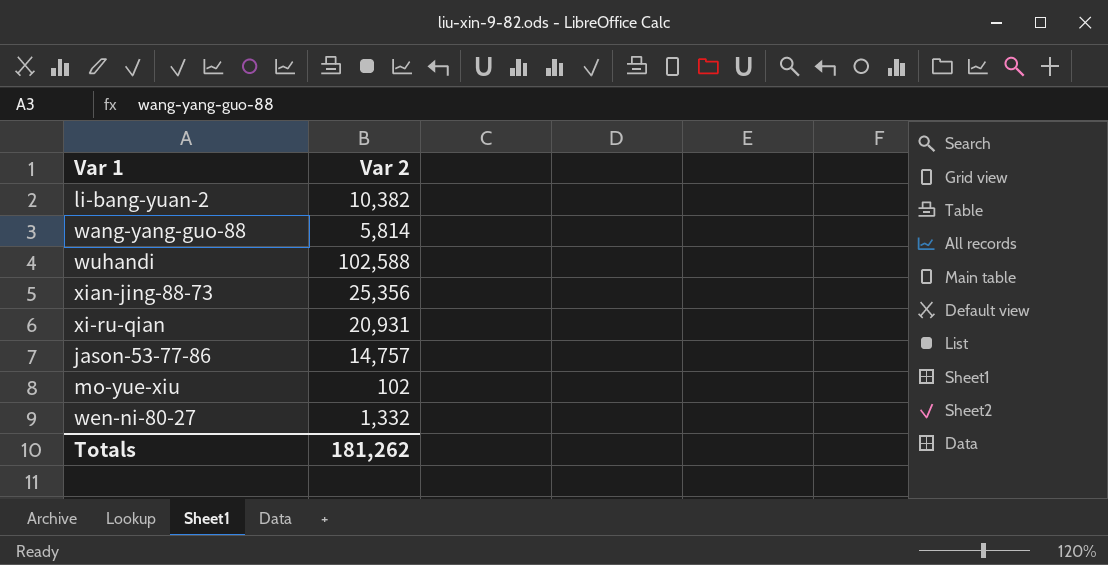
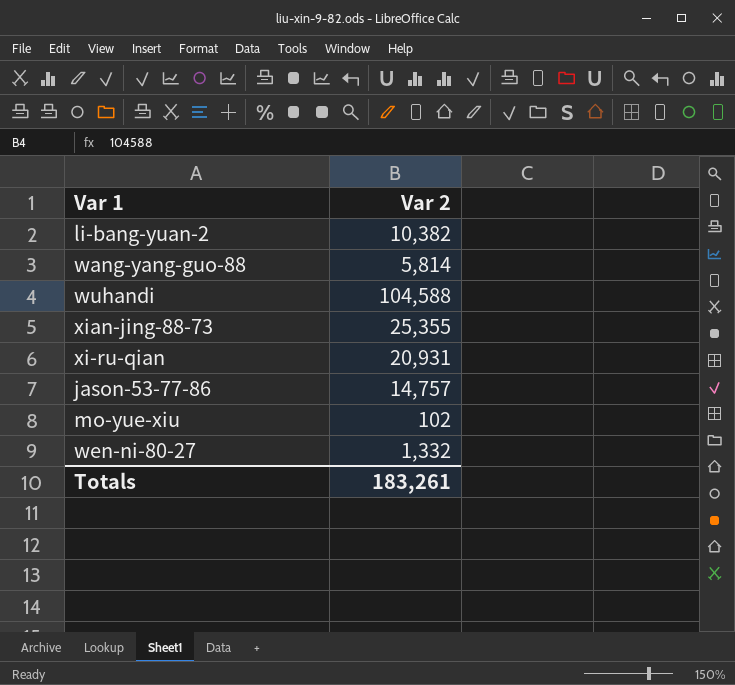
wuhandi | Var 2: 102,588 -> 104,588
xian-jing-88-73 | Var 2: 25,356 -> 25,355
Totals | Var 2: 181,262 -> 183,261

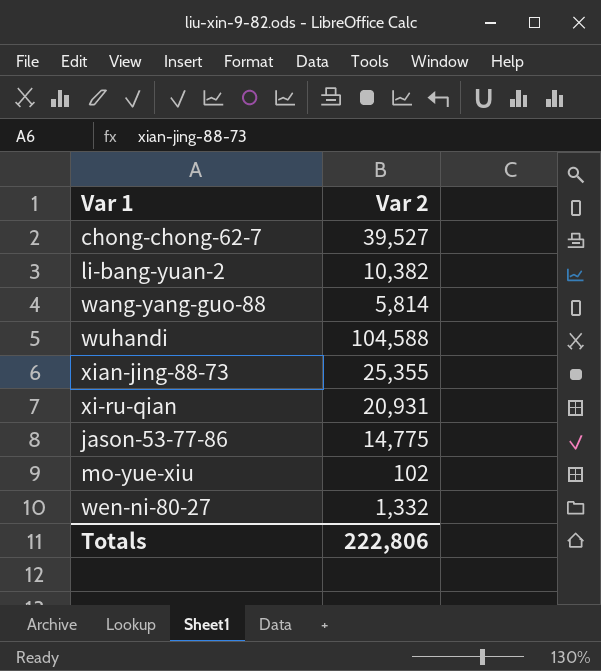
row chong-chong-62-7: none -> 39,527
jason-53-77-86 | Var 2: 14,757 -> 14,775
Totals | Var 2: 183,261 -> 222,806

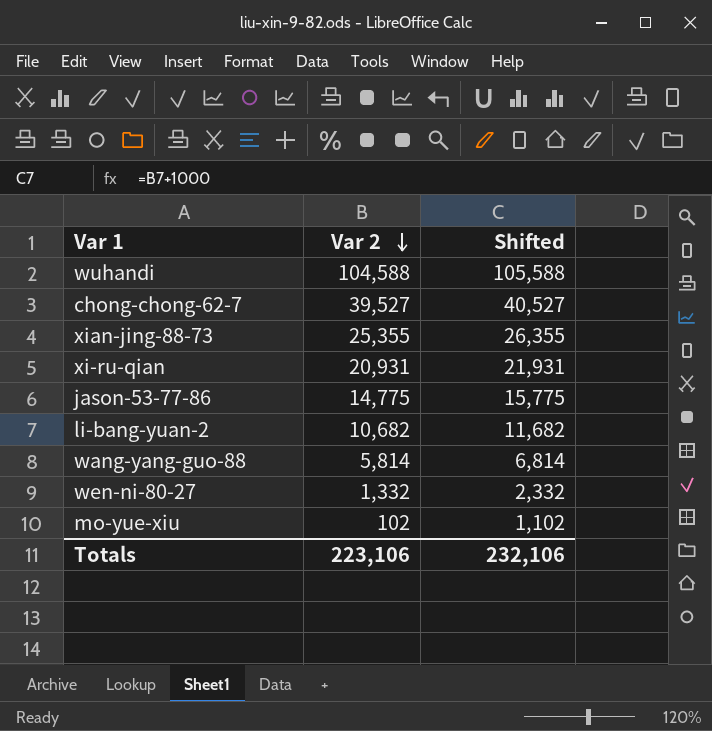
row order: none -> Var 2 descending
column Shifted | formula: none -> [Var 2] + 1000
li-bang-yuan-2 | Var 2: 10,382 -> 10,682
Totals | Var 2: 222,806 -> 223,106

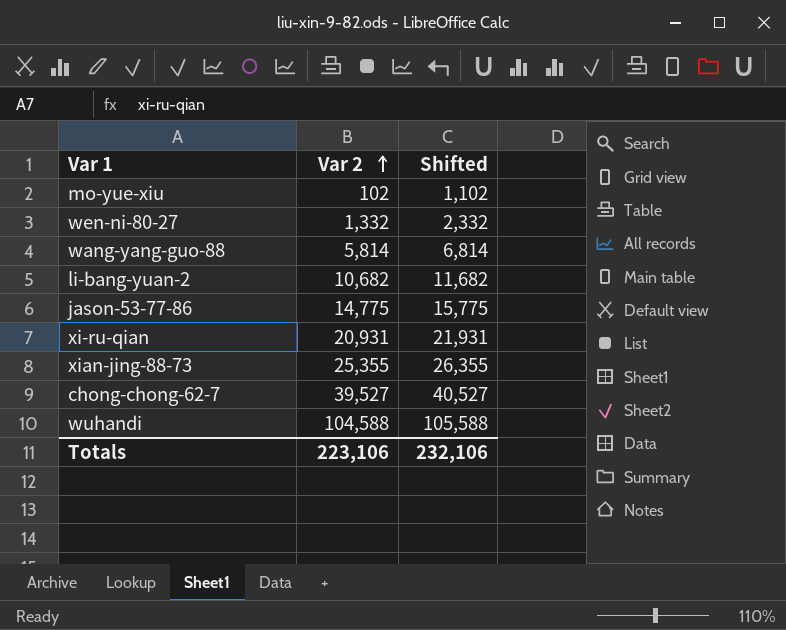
row order: Var 2 descending -> Var 2 ascending

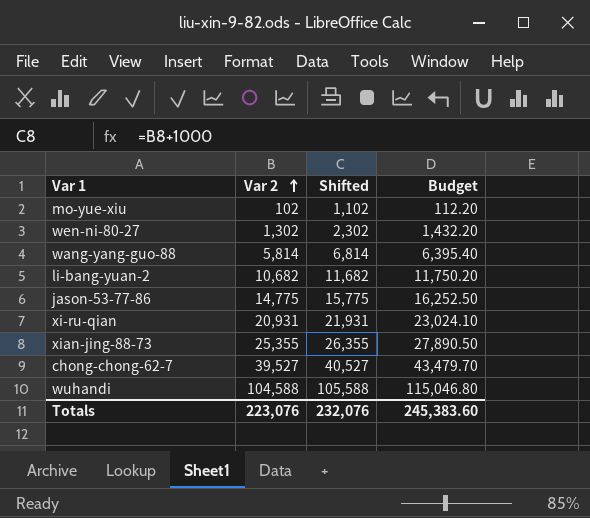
column Budget | formula: none -> [Var 2] * 1.1
wen-ni-80-27 | Var 2: 1,332 -> 1,302
wen-ni-80-27 | Shifted: 2,332 -> 2,302
Totals | Var 2: 223,106 -> 223,076
Totals | Shifted: 232,106 -> 232,076

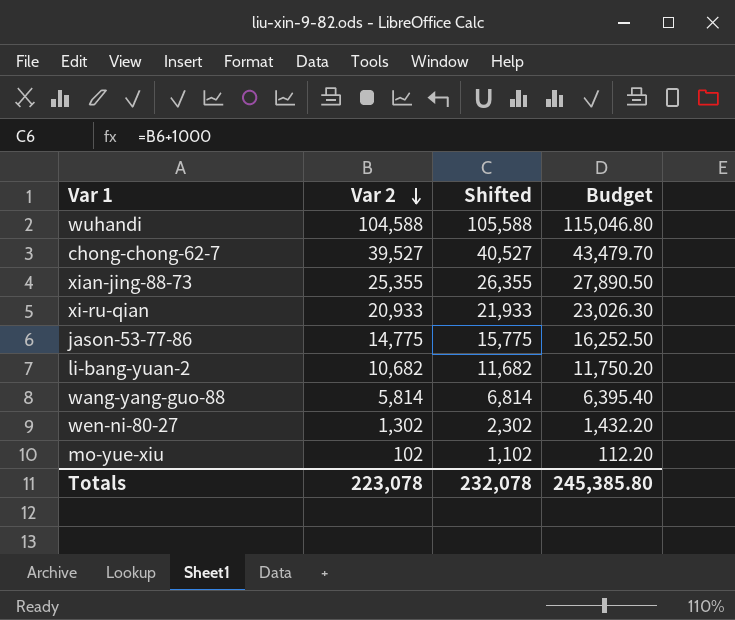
row order: Var 2 ascending -> Var 2 descending
xi-ru-qian | Var 2: 20,931 -> 20,933
xi-ru-qian | Shifted: 21,931 -> 21,933
xi-ru-qian | Budget: 23,024.10 -> 23,026.30
Totals | Var 2: 223,076 -> 223,078
Totals | Shifted: 232,076 -> 232,078
Totals | Budget: 245,383.60 -> 245,385.80

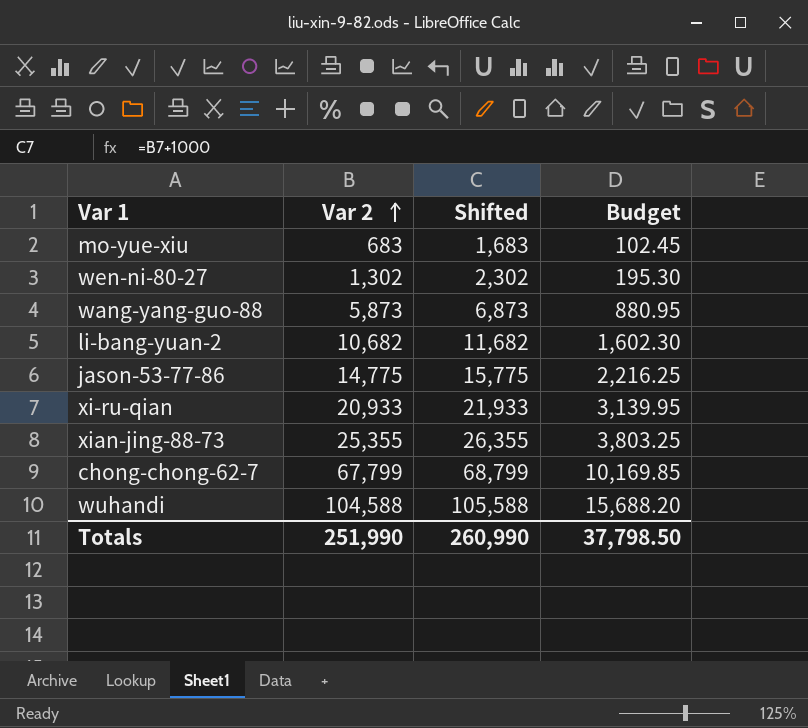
row order: Var 2 descending -> Var 2 ascending
column Budget | formula: [Var 2] * 1.1 -> [Var 2] * 0.15
mo-yue-xiu | Var 2: 102 -> 683
mo-yue-xiu | Shifted: 1,102 -> 1,683
wang-yang-guo-88 | Var 2: 5,814 -> 5,873
wang-yang-guo-88 | Shifted: 6,814 -> 6,873
chong-chong-62-7 | Var 2: 39,527 -> 67,799
chong-chong-62-7 | Shifted: 40,527 -> 68,799
Totals | Var 2: 223,078 -> 251,990
Totals | Shifted: 232,078 -> 260,990
Totals | Budget: 245,385.80 -> 37,798.50

